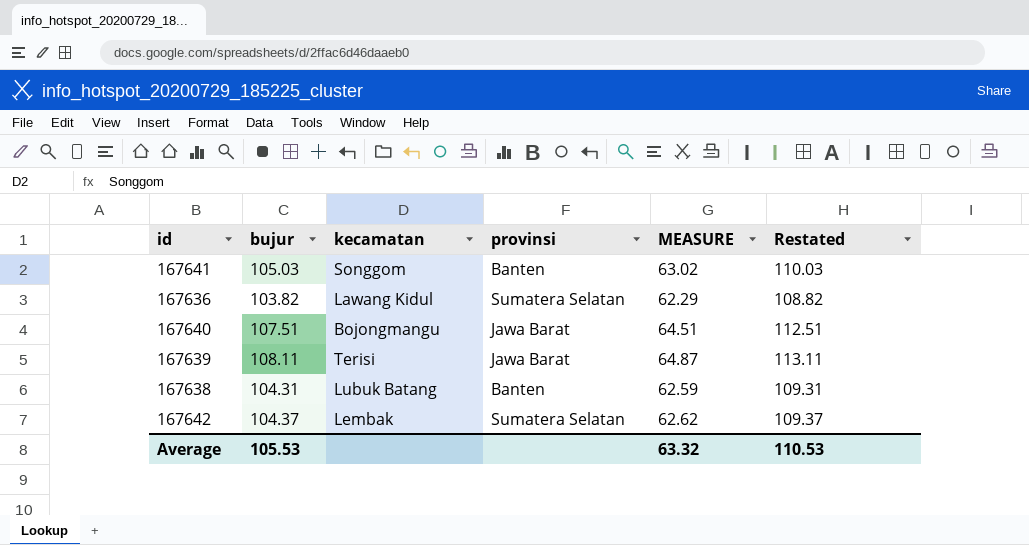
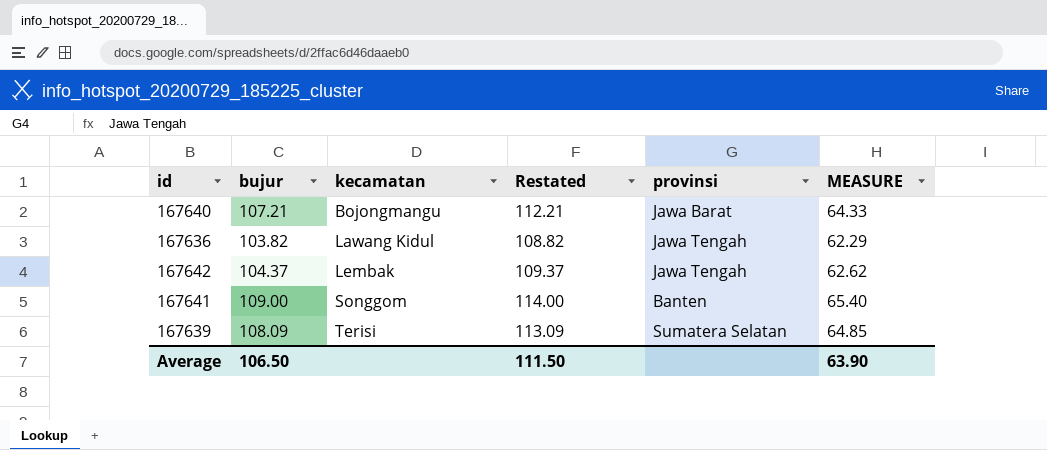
row order: none -> kecamatan ascending
column Restated | position: 6 -> 4
row 167638: 104.31 | Lubuk Batang | Banten | 62.59 | 109.31 -> none
167640 | bujur: 107.51 -> 107.21
167640 | Restated: 112.51 -> 112.21
167640 | MEASURE: 64.51 -> 64.33
167636 | provinsi: Sumatera Selatan -> Jawa Tengah
167642 | provinsi: Sumatera Selatan -> Jawa Tengah
167641 | bujur: 105.03 -> 109.00
167641 | Restated: 110.03 -> 114.00
167641 | MEASURE: 63.02 -> 65.40
167639 | bujur: 108.11 -> 108.09
167639 | Restated: 113.11 -> 113.09
167639 | provinsi: Jawa Barat -> Sumatera Selatan
167639 | MEASURE: 64.87 -> 64.85
Average | bujur: 105.53 -> 106.50
Average | Restated: 110.53 -> 111.50
Average | MEASURE: 63.32 -> 63.90

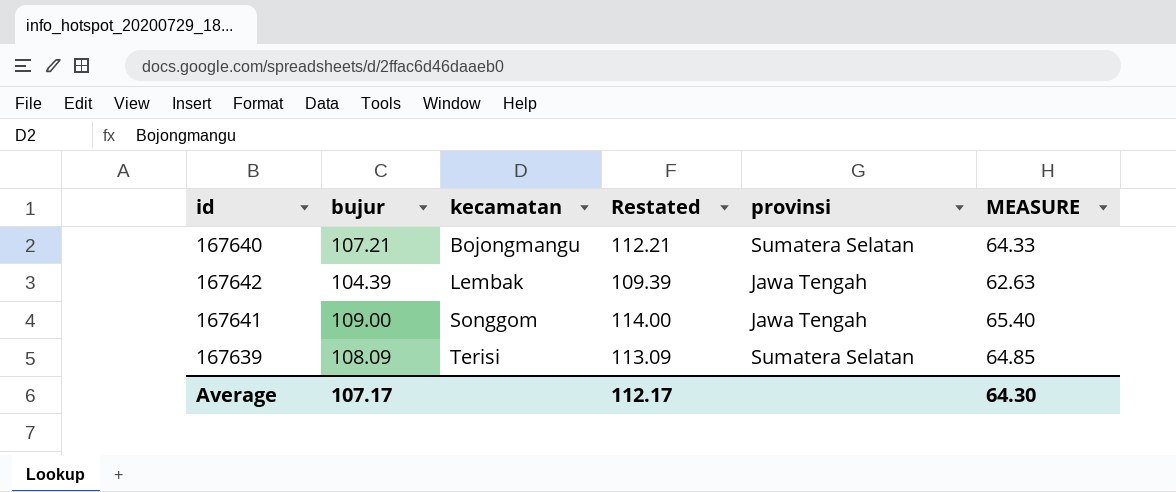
row 167636: 103.82 | Lawang Kidul | 108.82 | Jawa Tengah | 62.29 -> none
167640 | provinsi: Jawa Barat -> Sumatera Selatan
167642 | bujur: 104.37 -> 104.39
167642 | Restated: 109.37 -> 109.39
167642 | MEASURE: 62.62 -> 62.63
167641 | provinsi: Banten -> Jawa Tengah
Average | bujur: 106.50 -> 107.17
Average | Restated: 111.50 -> 112.17
Average | MEASURE: 63.90 -> 64.30

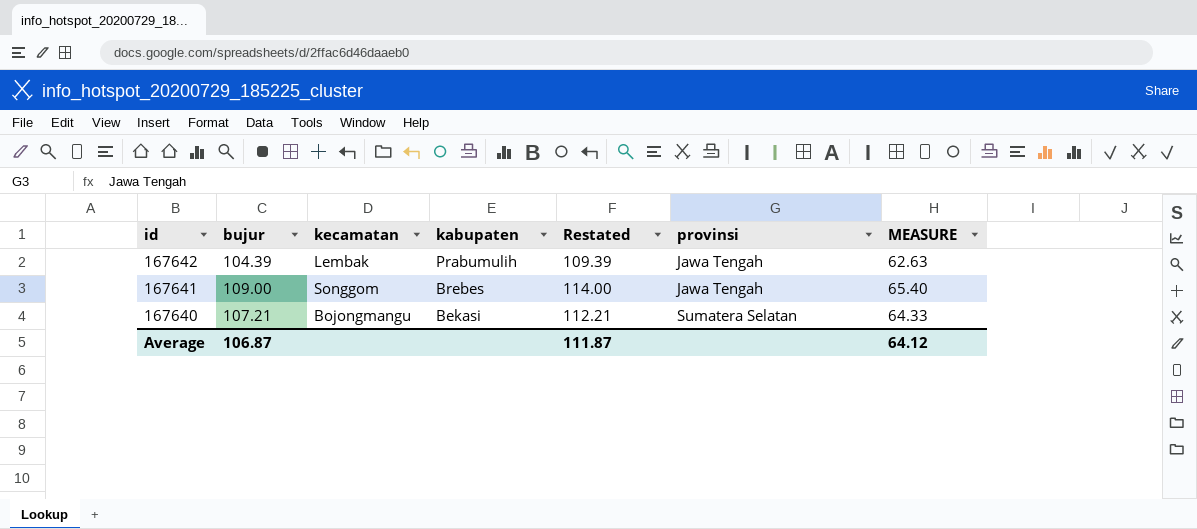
row order: kecamatan ascending -> id descending
column kabupaten | position: none -> 4
row 167639: 108.09 | Terisi | 113.09 | Sumatera Selatan | 64.85 -> none
Average | bujur: 107.17 -> 106.87
Average | Restated: 112.17 -> 111.87
Average | MEASURE: 64.30 -> 64.12

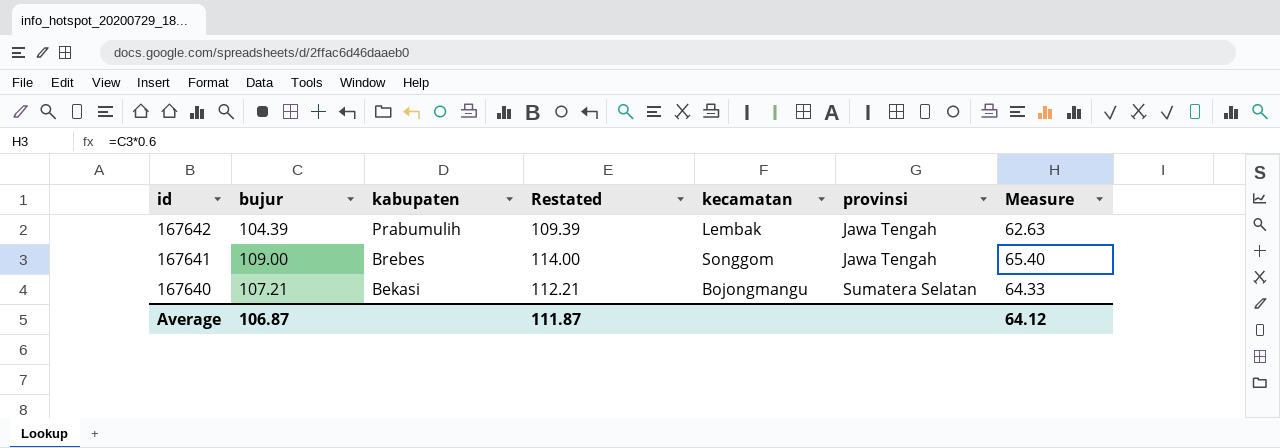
column kecamatan | position: 3 -> 5
column name: MEASURE -> Measure

